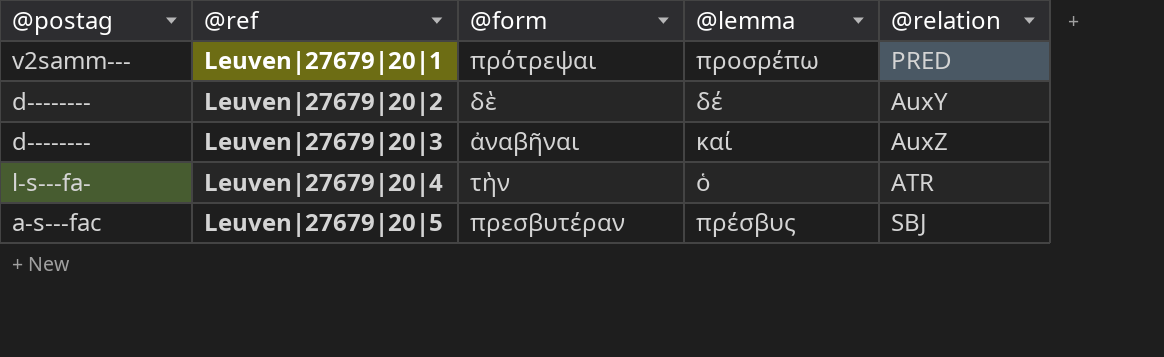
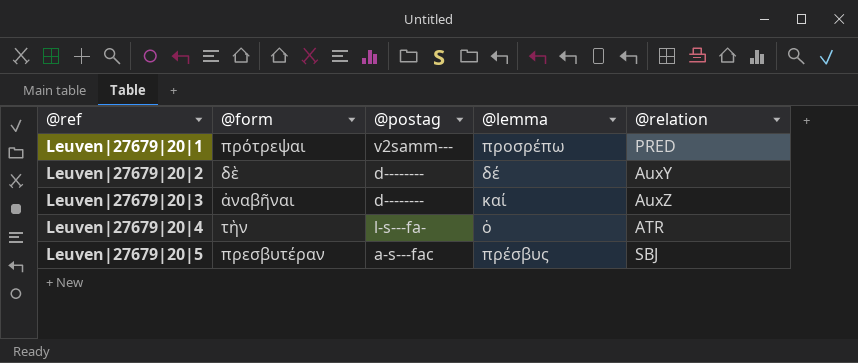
column @postag | position: 1 -> 3

